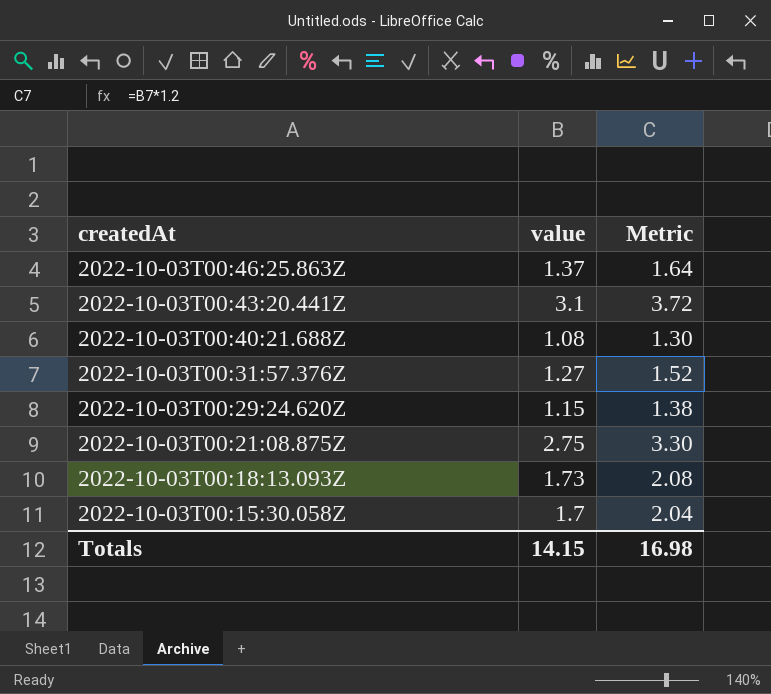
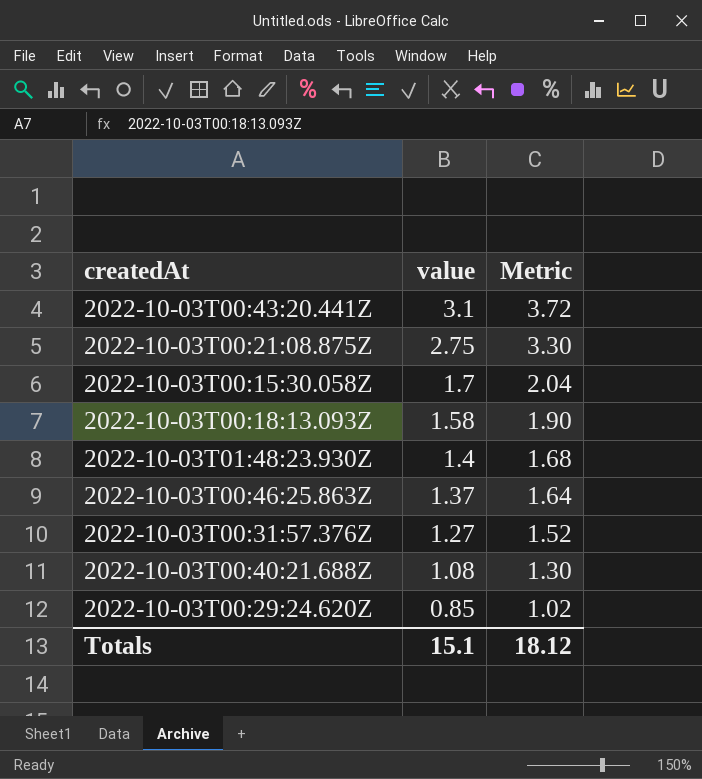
row order: createdAt descending -> value descending
2022-10-03T00:18:13.093Z | value: 1.73 -> 1.58
2022-10-03T00:18:13.093Z | Metric: 2.08 -> 1.90
row 2022-10-03T01:48:23.930Z: none -> 1.4 | 1.68
2022-10-03T00:29:24.620Z | value: 1.15 -> 0.85
2022-10-03T00:29:24.620Z | Metric: 1.38 -> 1.02
Totals | value: 14.15 -> 15.1
Totals | Metric: 16.98 -> 18.12

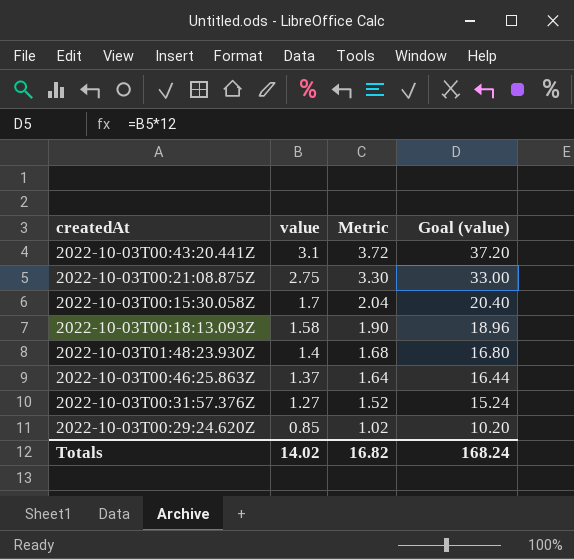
column Goal (value) | formula: none -> [value] * 12
row 2022-10-03T00:40:21.688Z: 1.08 | 1.30 -> none
Totals | value: 15.1 -> 14.02
Totals | Metric: 18.12 -> 16.82

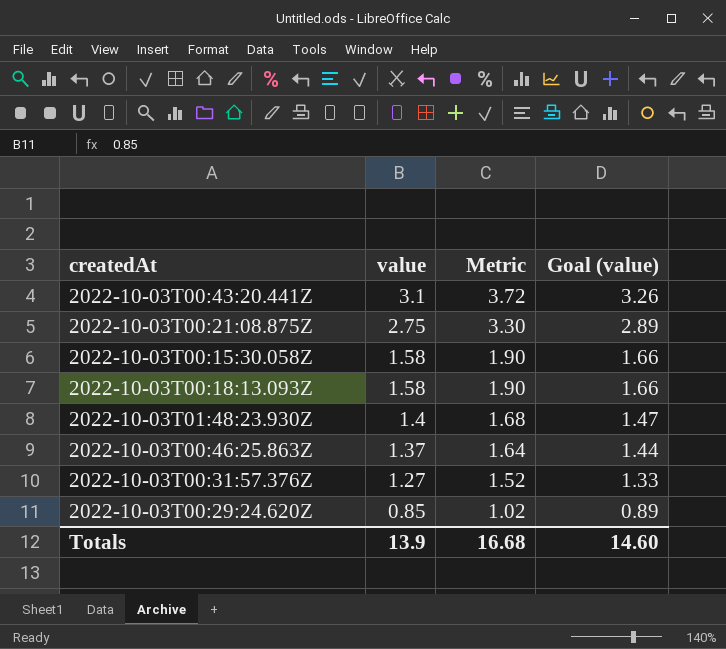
column Goal (value) | formula: [value] * 12 -> [value] * 1.05
2022-10-03T00:15:30.058Z | value: 1.7 -> 1.58
2022-10-03T00:15:30.058Z | Metric: 2.04 -> 1.90
Totals | value: 14.02 -> 13.9
Totals | Metric: 16.82 -> 16.68
Totals | Goal (value): 168.24 -> 14.60

